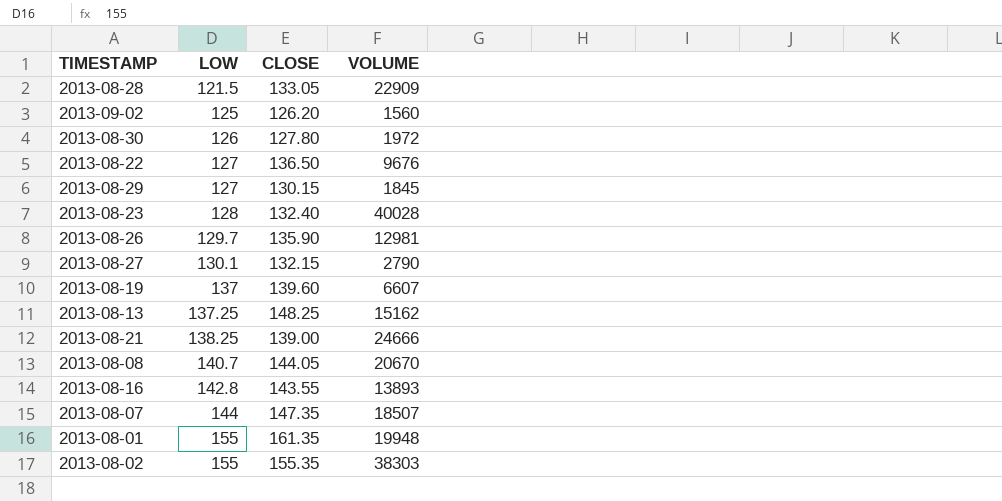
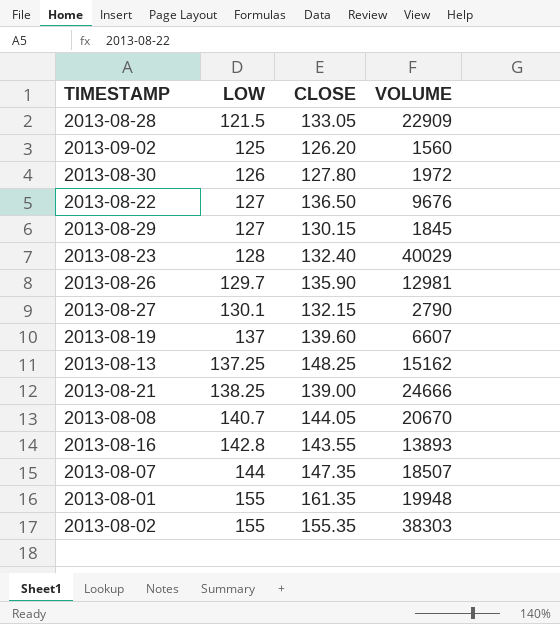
2013-08-23 | VOLUME: 40028 -> 40029

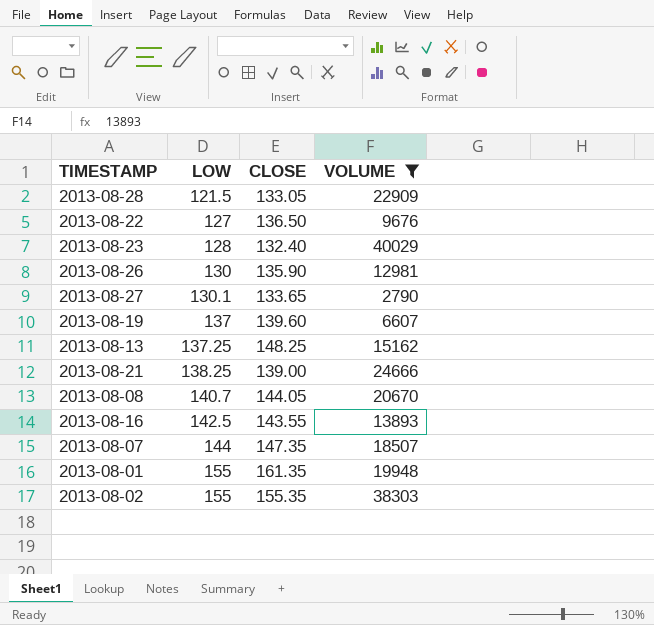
filter: none -> VOLUME >= 2790
2013-08-26 | LOW: 129.7 -> 130
2013-08-27 | CLOSE: 132.15 -> 133.65
2013-08-16 | LOW: 142.8 -> 142.5

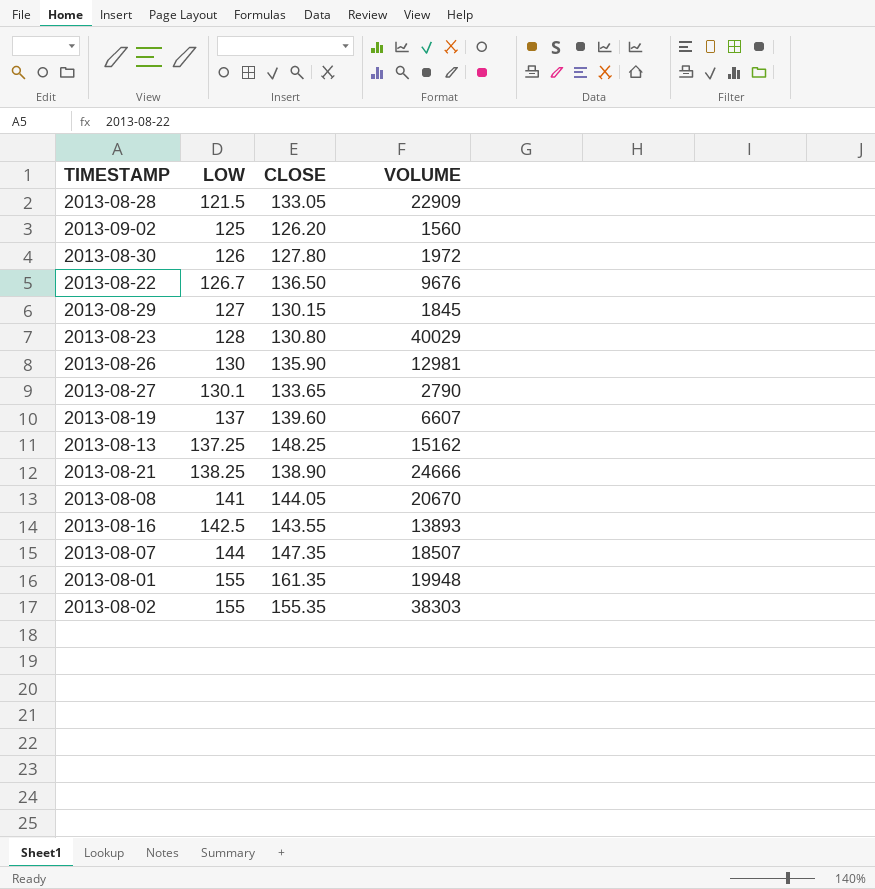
filter: VOLUME >= 2790 -> none
2013-08-22 | LOW: 127 -> 126.7
2013-08-23 | CLOSE: 132.40 -> 130.80
2013-08-21 | CLOSE: 139.00 -> 138.90
2013-08-08 | LOW: 140.7 -> 141

